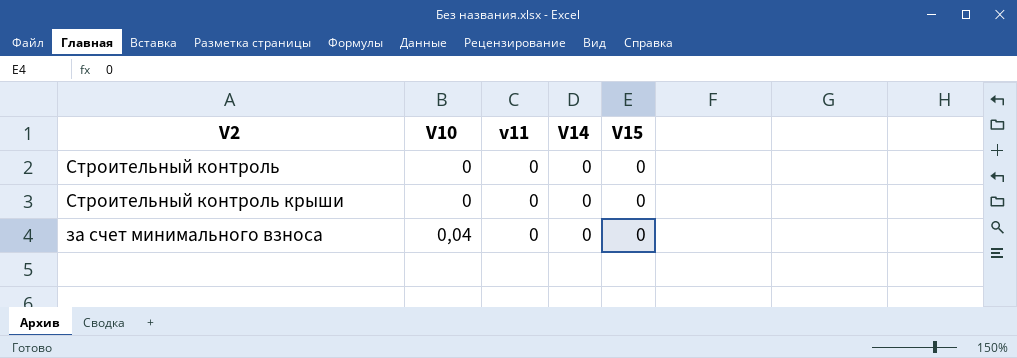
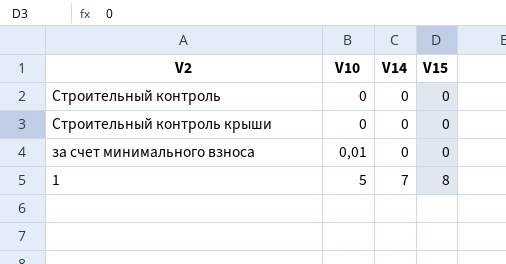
column v11 | position: 3 -> none
за счет минимального взноса | V10: 0,04 -> 0,01
row 1: none -> 5 | 7 | 8

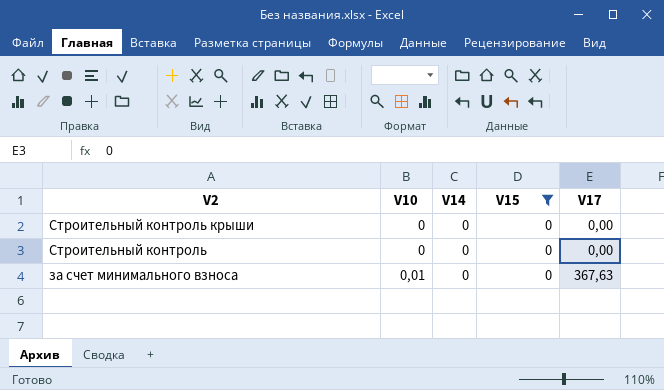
filter: none -> V15 = 0
row order: V10 ascending -> V2 descending
column V17 | position: none -> 5

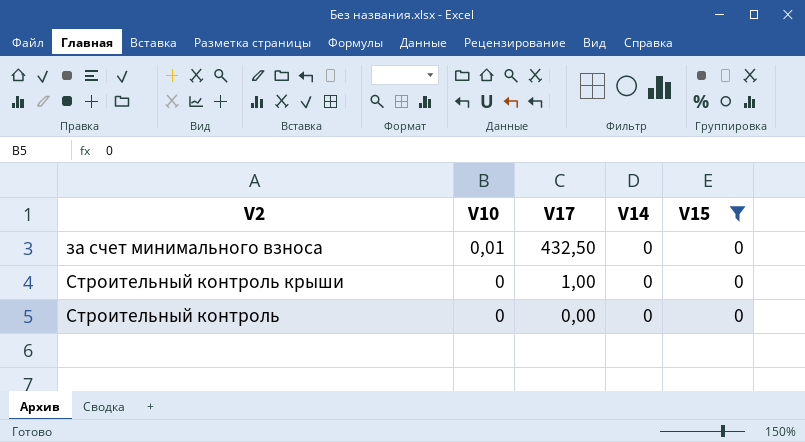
row order: V2 descending -> V10 descending
column V17 | position: 5 -> 3
за счет минимального взноса | V17: 367,63 -> 432,50
Строительный контроль крыши | V17: 0,00 -> 1,00

